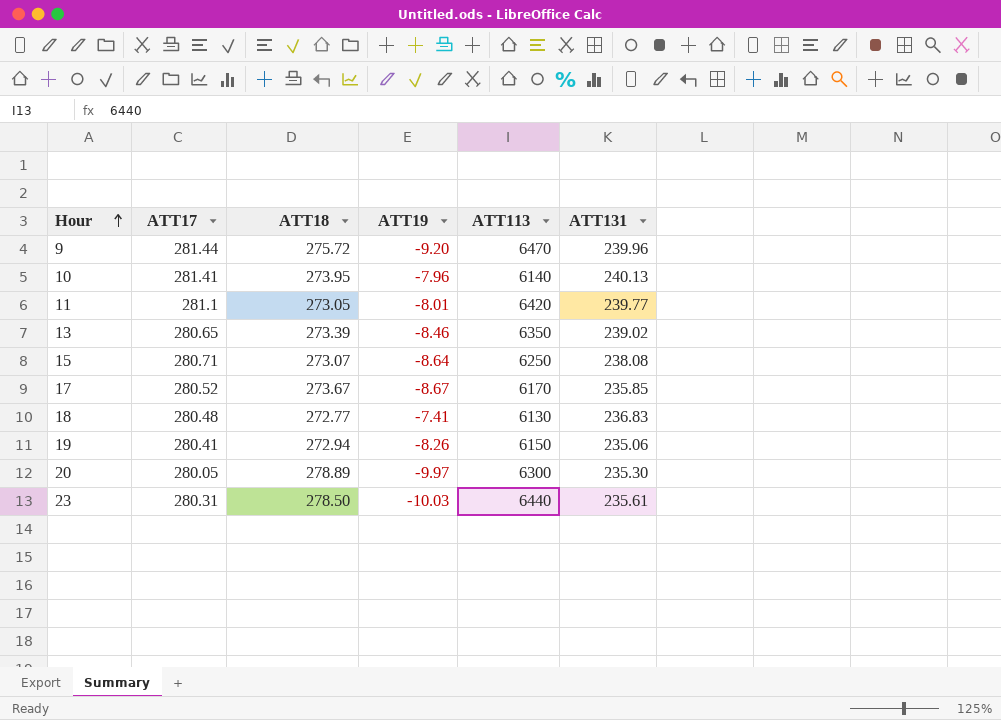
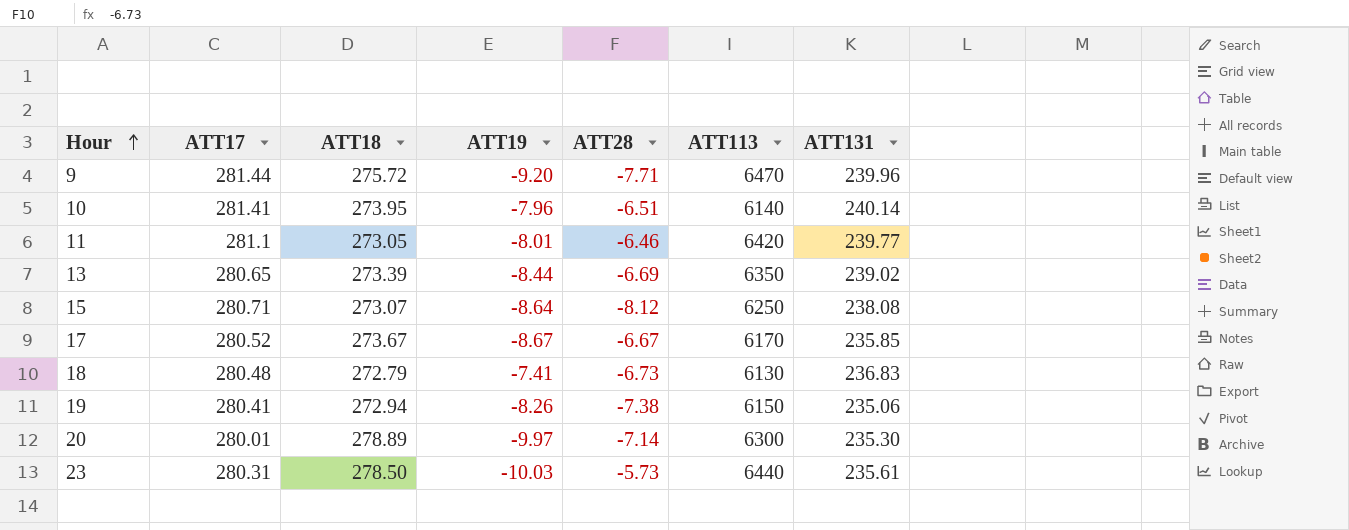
column ATT28 | position: none -> 5
10 | ATT131: 240.13 -> 240.14
13 | ATT19: -8.46 -> -8.44
18 | ATT18: 272.77 -> 272.79
20 | ATT17: 280.05 -> 280.01

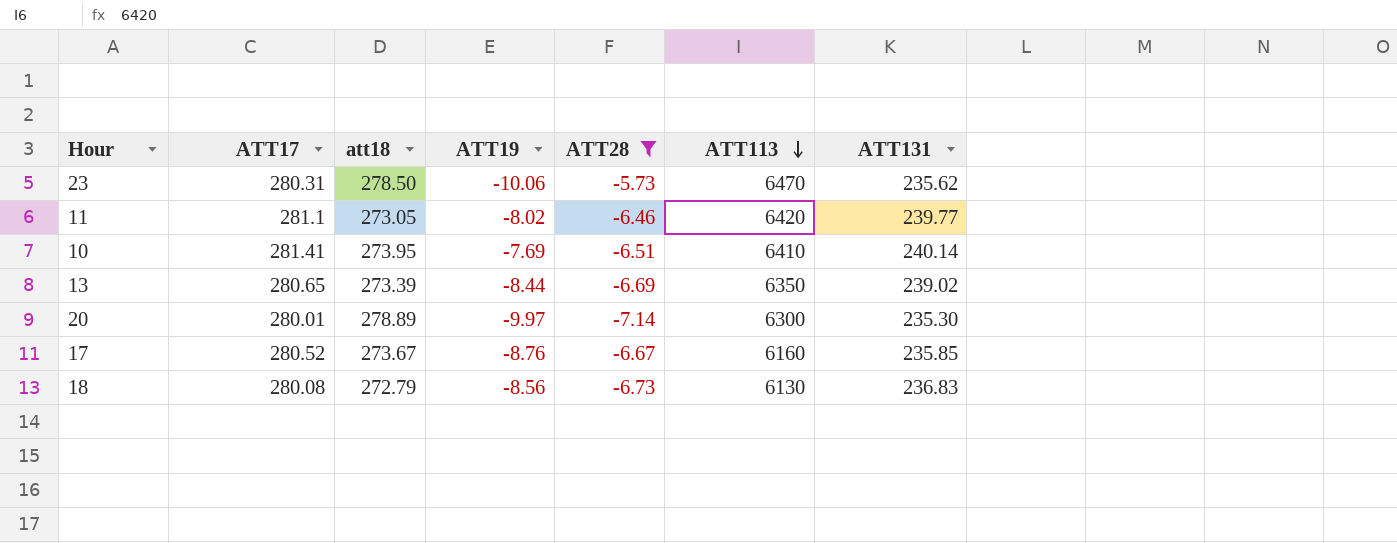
filter: none -> ATT28 >= -7.14
row order: Hour ascending -> ATT113 descending
column name: ATT18 -> att18
23 | ATT19: -10.03 -> -10.06
23 | ATT113: 6440 -> 6470
23 | ATT131: 235.61 -> 235.62
11 | ATT19: -8.01 -> -8.02
10 | ATT19: -7.96 -> -7.69
10 | ATT113: 6140 -> 6410
17 | ATT19: -8.67 -> -8.76
17 | ATT113: 6170 -> 6160
18 | ATT17: 280.48 -> 280.08
18 | ATT19: -7.41 -> -8.56

